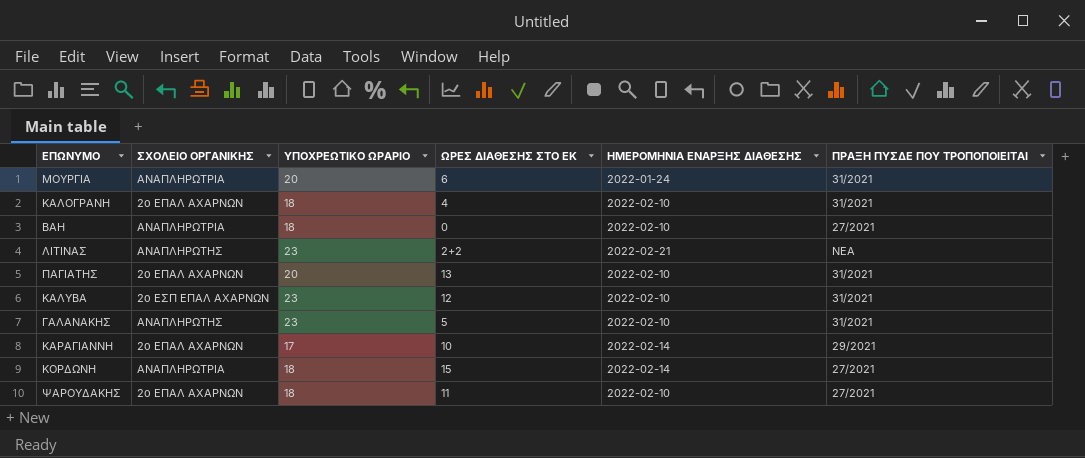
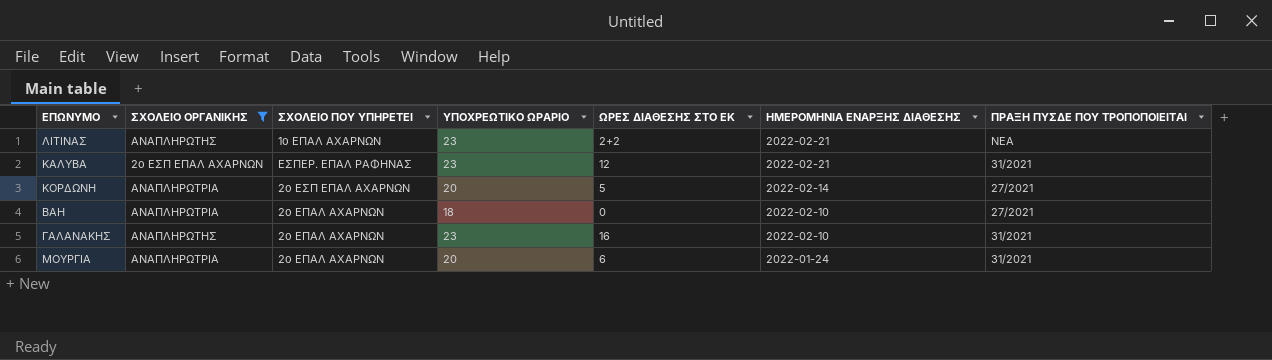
filter: none -> ΣΧΟΛΕΙΟ ΟΡΓΑΝΙΚΗΣ != 2ο ΕΠΑΛ ΑΧΑΡΝΩΝ
row order: none -> ΗΜΕΡΟΜΗΝΙΑ ΕΝΑΡΞΗΣ ΔΙΑΘΕΣΗΣ descending
column ΣΧΟΛΕΙΟ ΠΟΥ ΥΠΗΡΕΤΕΙ | position: none -> 3
ΚΑΛΥΒΑ | ΗΜΕΡΟΜΗΝΙΑ ΕΝΑΡΞΗΣ ΔΙΑΘΕΣΗΣ: 2022-02-10 -> 2022-02-21
ΚΟΡΔΩΝΗ | ΥΠΟΧΡΕΩΤΙΚΟ ΩΡΑΡΙΟ: 18 -> 20
ΚΟΡΔΩΝΗ | ΩΡΕΣ ΔΙΑΘΕΣΗΣ ΣΤΟ ΕΚ: 15 -> 5
ΓΑΛΑΝΑΚΗΣ | ΩΡΕΣ ΔΙΑΘΕΣΗΣ ΣΤΟ ΕΚ: 5 -> 16

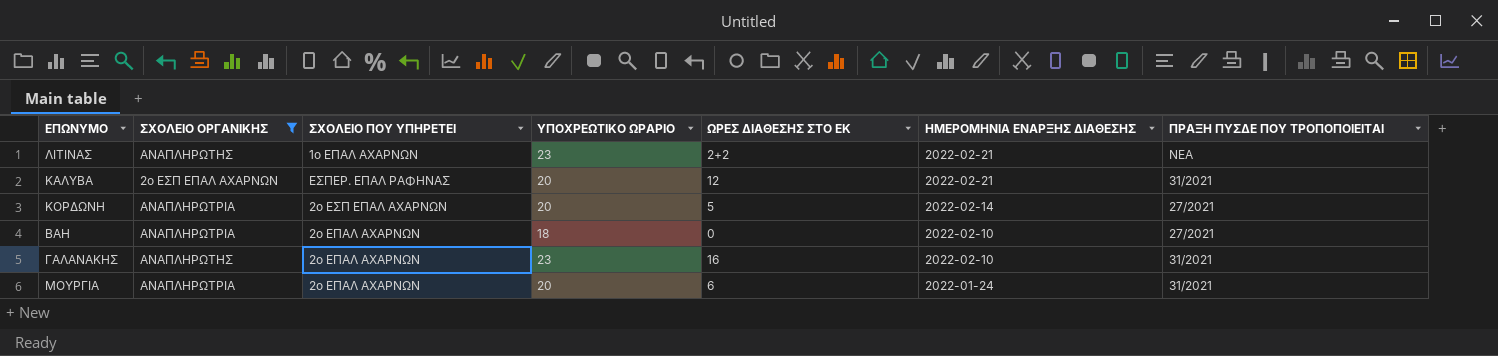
ΚΑΛΥΒΑ | ΥΠΟΧΡΕΩΤΙΚΟ ΩΡΑΡΙΟ: 23 -> 20

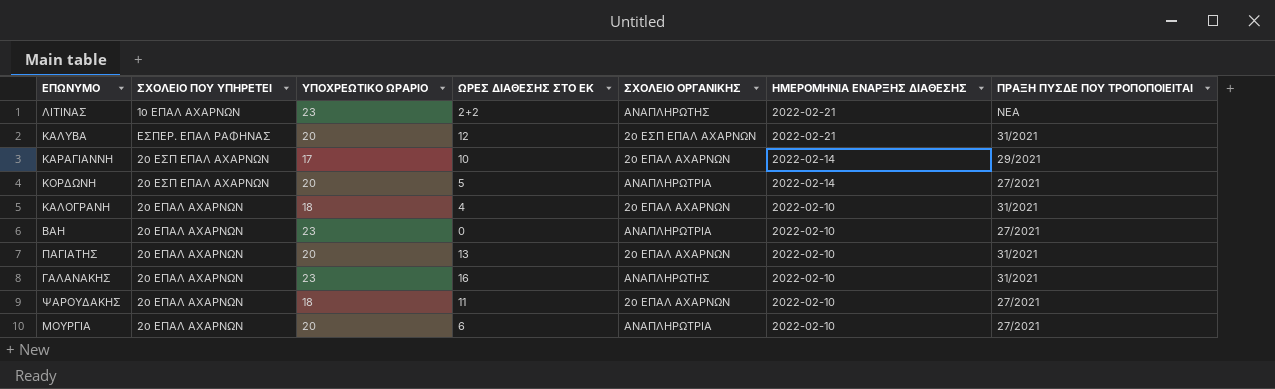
filter: ΣΧΟΛΕΙΟ ΟΡΓΑΝΙΚΗΣ != 2ο ΕΠΑΛ ΑΧΑΡΝΩΝ -> none
column ΣΧΟΛΕΙΟ ΟΡΓΑΝΙΚΗΣ | position: 2 -> 5
ΒΑΗ | ΥΠΟΧΡΕΩΤΙΚΟ ΩΡΑΡΙΟ: 18 -> 23
ΜΟΥΡΓΙΑ | ΗΜΕΡΟΜΗΝΙΑ ΕΝΑΡΞΗΣ ΔΙΑΘΕΣΗΣ: 2022-01-24 -> 2022-02-10
ΜΟΥΡΓΙΑ | ΠΡΑΞΗ ΠΥΣΔΕ ΠΟΥ ΤΡΟΠΟΠΟΙΕΙΤΑΙ: 31/2021 -> 27/2021

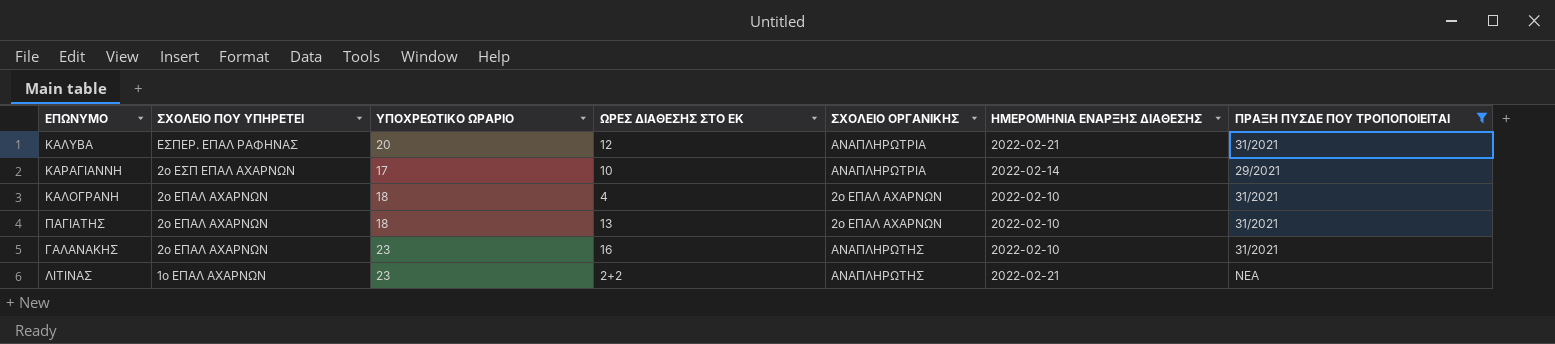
filter: none -> ΠΡΑΞΗ ΠΥΣΔΕ ΠΟΥ ΤΡΟΠΟΠΟΙΕΙΤΑΙ != 27/2021
row order: ΗΜΕΡΟΜΗΝΙΑ ΕΝΑΡΞΗΣ ΔΙΑΘΕΣΗΣ descending -> ΣΧΟΛΕΙΟ ΠΟΥ ΥΠΗΡΕΤΕΙ descending
ΚΑΛΥΒΑ | ΣΧΟΛΕΙΟ ΟΡΓΑΝΙΚΗΣ: 2ο ΕΣΠ ΕΠΑΛ ΑΧΑΡΝΩΝ -> ΑΝΑΠΛΗΡΩΤΡΙΑ
ΚΑΡΑΓΙΑΝΝΗ | ΣΧΟΛΕΙΟ ΟΡΓΑΝΙΚΗΣ: 2ο ΕΠΑΛ ΑΧΑΡΝΩΝ -> ΑΝΑΠΛΗΡΩΤΡΙΑ
ΠΑΓΙΑΤΗΣ | ΥΠΟΧΡΕΩΤΙΚΟ ΩΡΑΡΙΟ: 20 -> 18

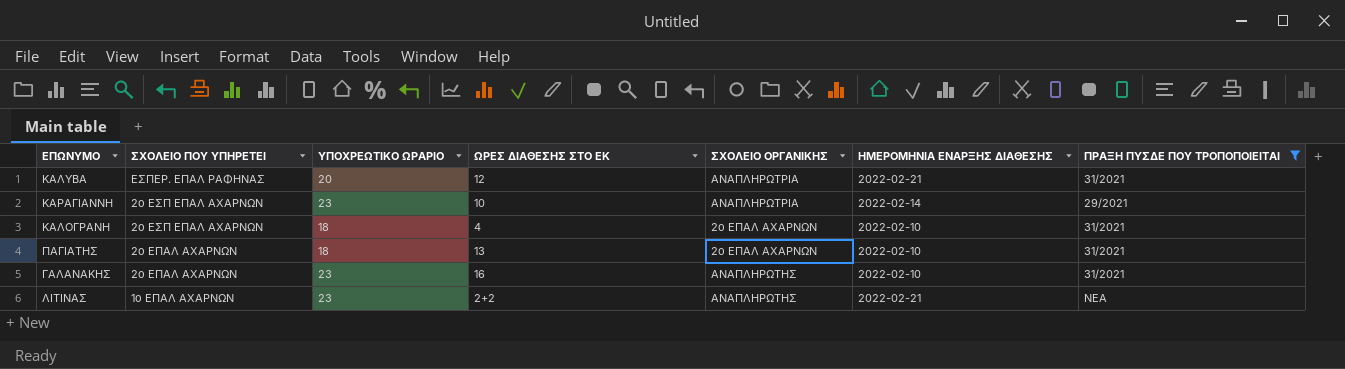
ΚΑΡΑΓΙΑΝΝΗ | ΥΠΟΧΡΕΩΤΙΚΟ ΩΡΑΡΙΟ: 17 -> 23
ΚΑΛΟΓΡΑΝΗ | ΣΧΟΛΕΙΟ ΠΟΥ ΥΠΗΡΕΤΕΙ: 2ο ΕΠΑΛ ΑΧΑΡΝΩΝ -> 2ο ΕΣΠ ΕΠΑΛ ΑΧΑΡΝΩΝ

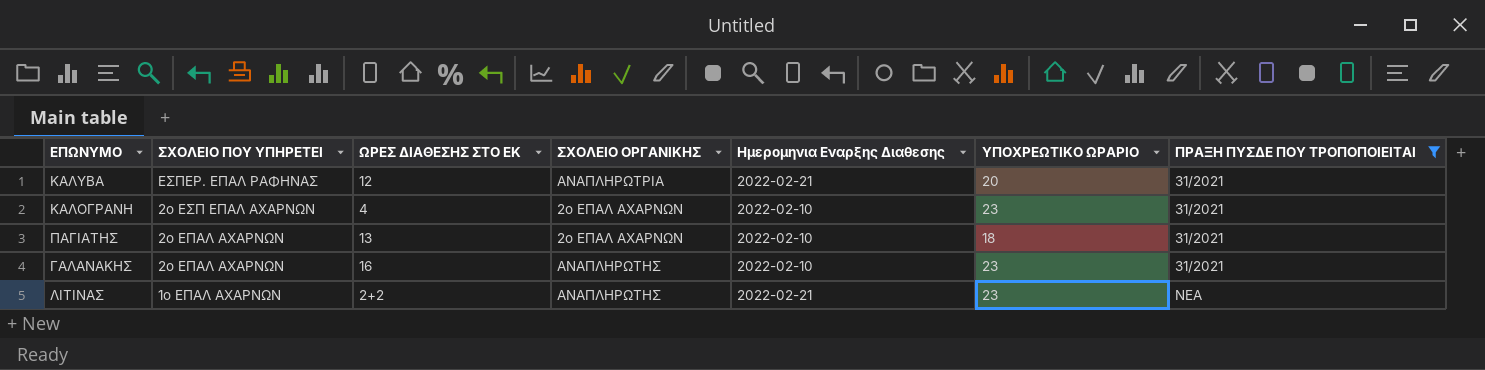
column name: ΗΜΕΡΟΜΗΝΙΑ ΕΝΑΡΞΗΣ ΔΙΑΘΕΣΗΣ -> Ημερομηνια Εναρξης Διαθεσης
column ΥΠΟΧΡΕΩΤΙΚΟ ΩΡΑΡΙΟ | position: 3 -> 6
row ΚΑΡΑΓΙΑΝΝΗ: 2ο ΕΣΠ ΕΠΑΛ ΑΧΑΡΝΩΝ | 23 | 10 | ΑΝΑΠΛΗΡΩΤΡΙΑ | 2022-02-14 | 29/2021 -> none
ΚΑΛΟΓΡΑΝΗ | ΥΠΟΧΡΕΩΤΙΚΟ ΩΡΑΡΙΟ: 18 -> 23

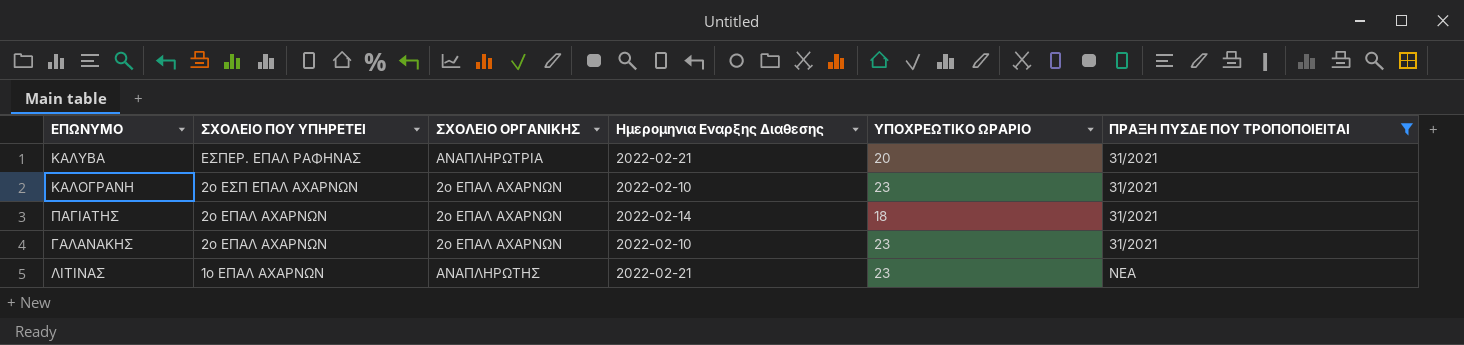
column ΩΡΕΣ ΔΙΑΘΕΣΗΣ ΣΤΟ ΕΚ | position: 3 -> none
ΠΑΓΙΑΤΗΣ | Ημερομηνια Εναρξης Διαθεσης: 2022-02-10 -> 2022-02-14
ΓΑΛΑΝΑΚΗΣ | ΣΧΟΛΕΙΟ ΟΡΓΑΝΙΚΗΣ: ΑΝΑΠΛΗΡΩΤΗΣ -> 2ο ΕΠΑΛ ΑΧΑΡΝΩΝ

